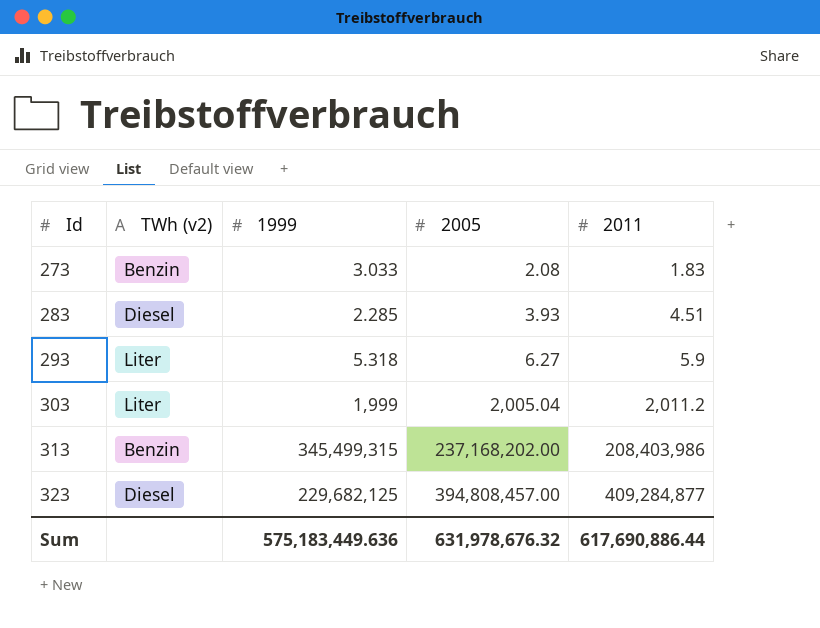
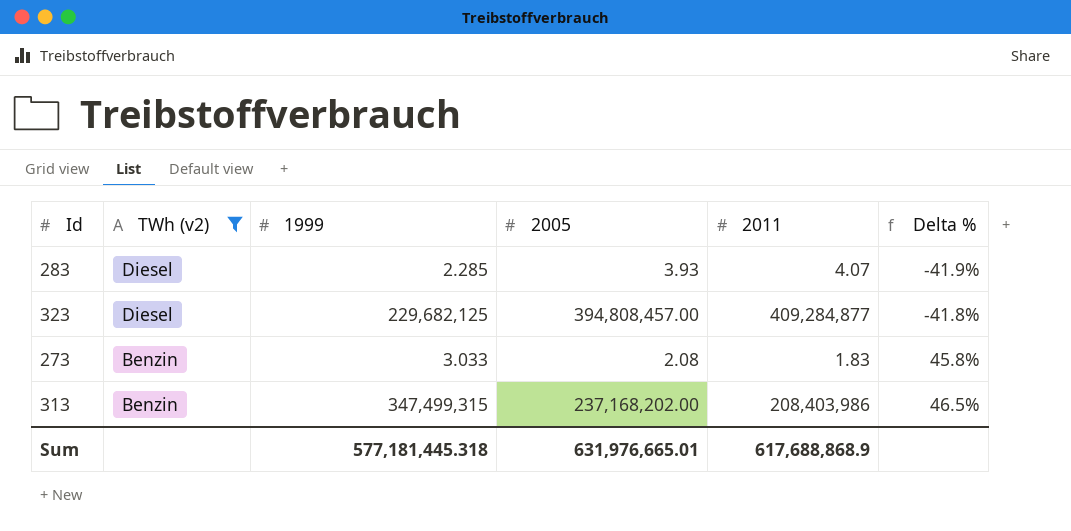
filter: none -> TWh (v2) != Liter
row order: Id ascending -> TWh (v2) descending
column Delta % | formula: none -> ([1999] - [2005]) / [2005]
283 | 2011: 4.51 -> 4.07
313 | 1999: 345,499,315 -> 347,499,315
Sum | 1999: 575,183,449.636 -> 577,181,445.318
Sum | 2005: 631,978,676.32 -> 631,976,665.01
Sum | 2011: 617,690,886.44 -> 617,688,868.9

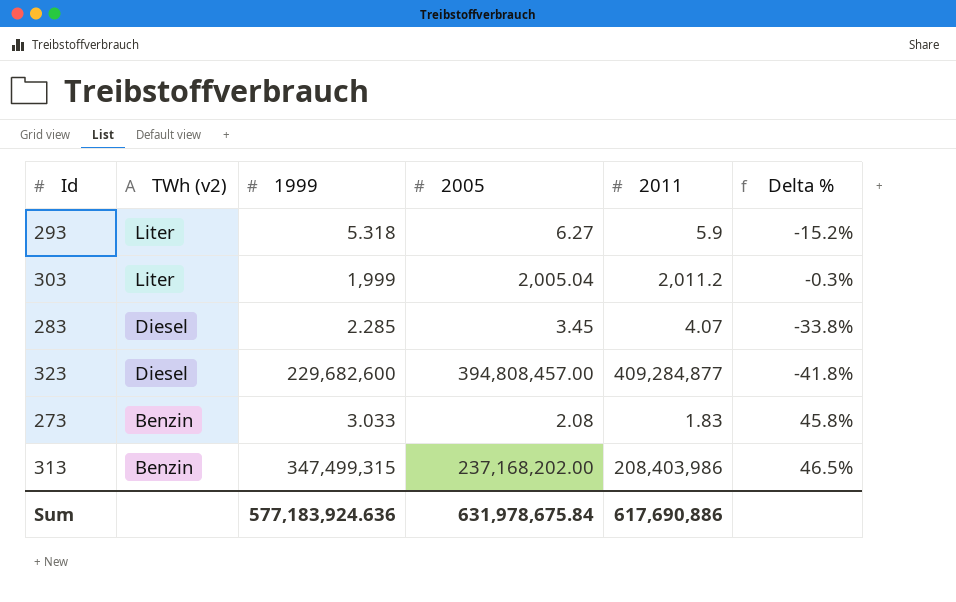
filter: TWh (v2) != Liter -> none
283 | 2005: 3.93 -> 3.45
283 | Delta %: -41.9% -> -33.8%
323 | 1999: 229,682,125 -> 229,682,600
Sum | 1999: 577,181,445.318 -> 577,183,924.636
Sum | 2005: 631,976,665.01 -> 631,978,675.84
Sum | 2011: 617,688,868.9 -> 617,690,886

